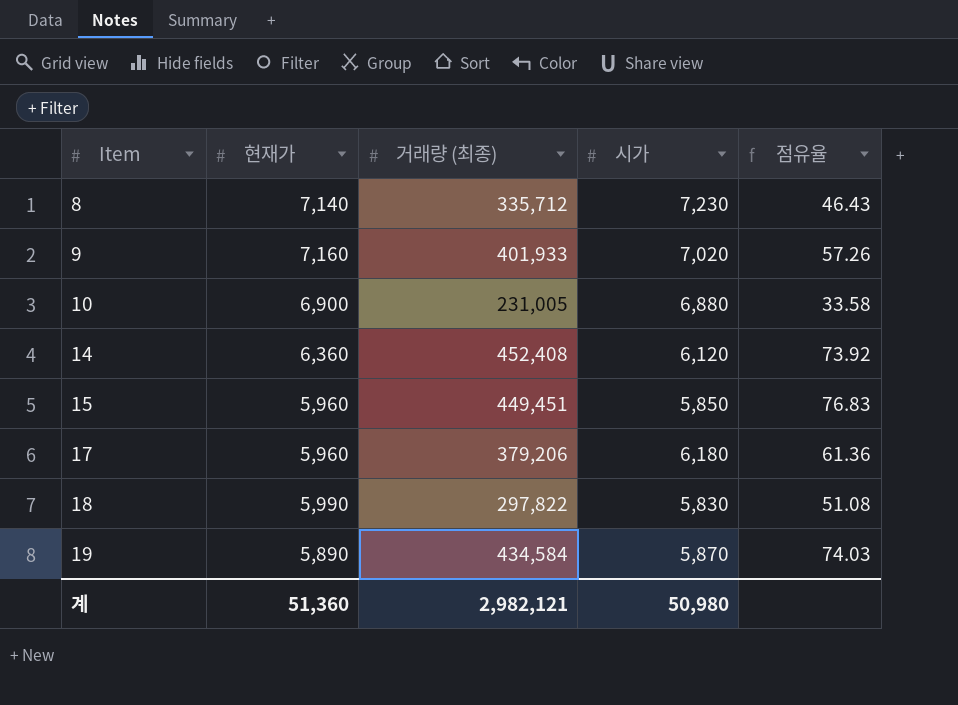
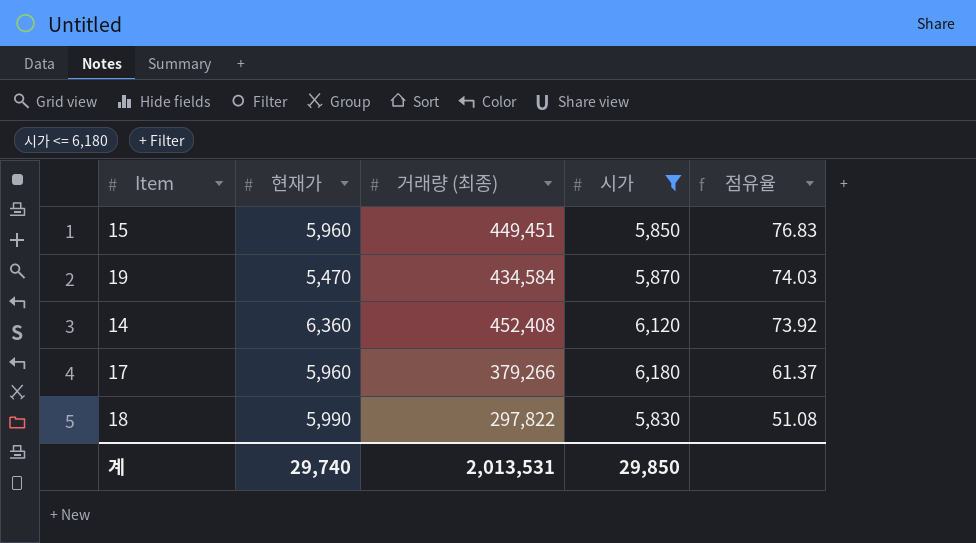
filter: none -> 시가 <= 6,180
row order: Item ascending -> 점유율 descending
19 | 현재가: 5,890 -> 5,470
17 | 거래량 (최종): 379,206 -> 379,266
17 | 점유율: 61.36 -> 61.37
계 | 현재가: 51,360 -> 29,740
계 | 거래량 (최종): 2,982,121 -> 2,013,531
계 | 시가: 50,980 -> 29,850

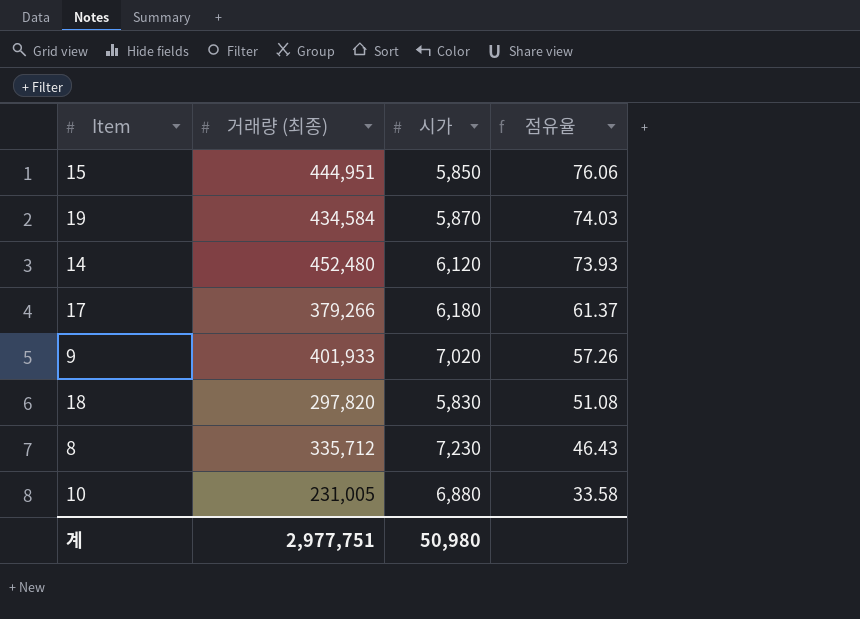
filter: 시가 <= 6,180 -> none
column 현재가 | position: 2 -> none
15 | 거래량 (최종): 449,451 -> 444,951
15 | 점유율: 76.83 -> 76.06
14 | 거래량 (최종): 452,408 -> 452,480
14 | 점유율: 73.92 -> 73.93
18 | 거래량 (최종): 297,822 -> 297,820
계 | 거래량 (최종): 2,013,531 -> 2,977,751
계 | 시가: 29,850 -> 50,980

